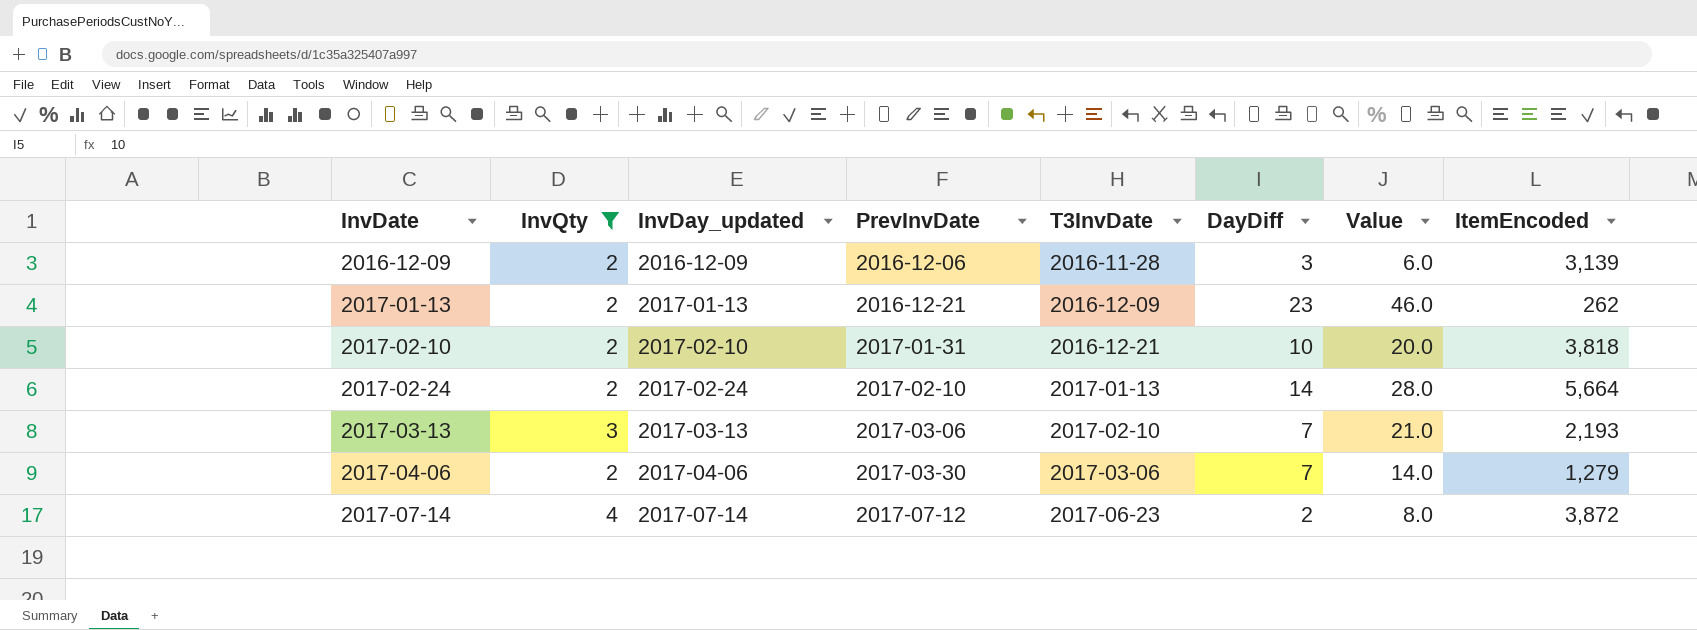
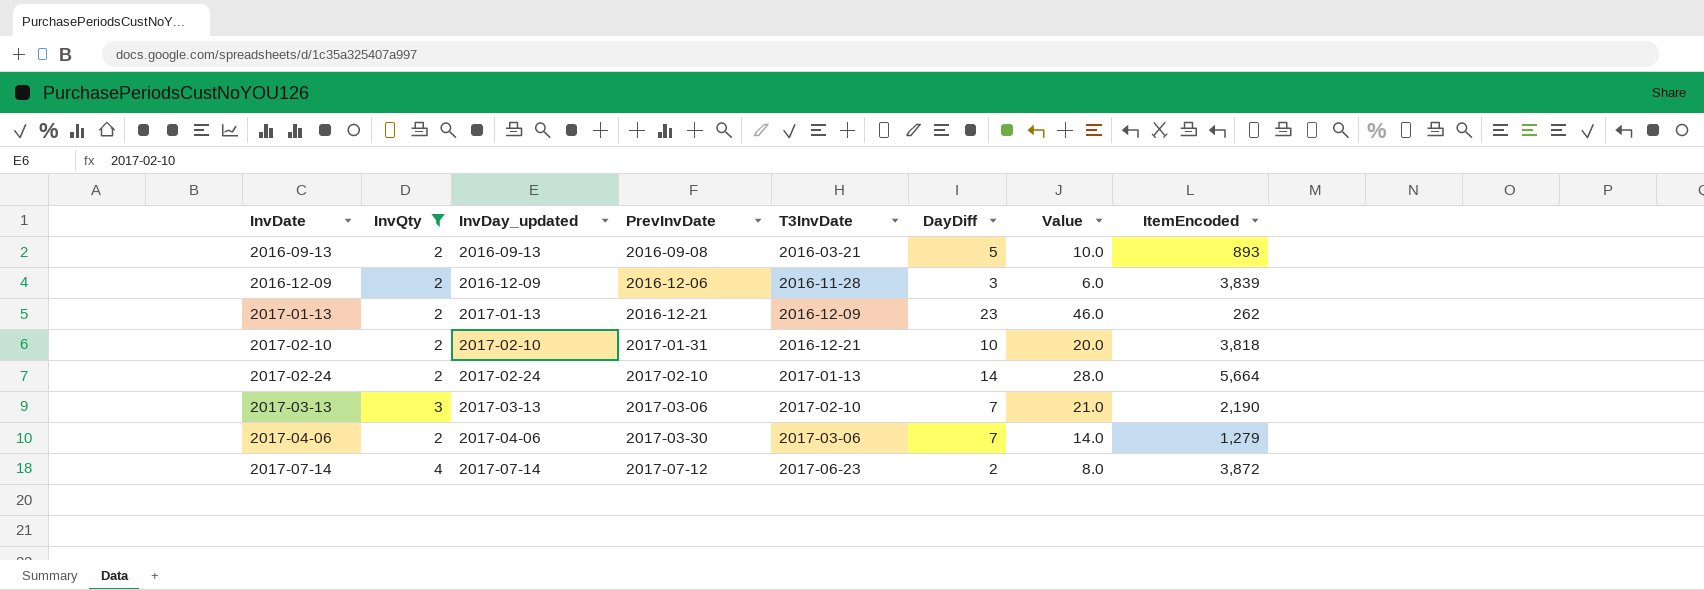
row 2016-09-13: none -> 2 | 2016-09-13 | 2016-09-08 | 2016-03-21 | 5 | 10.0 | 893
2016-12-09 | ItemEncoded: 3,139 -> 3,839
2017-03-13 | ItemEncoded: 2,193 -> 2,190

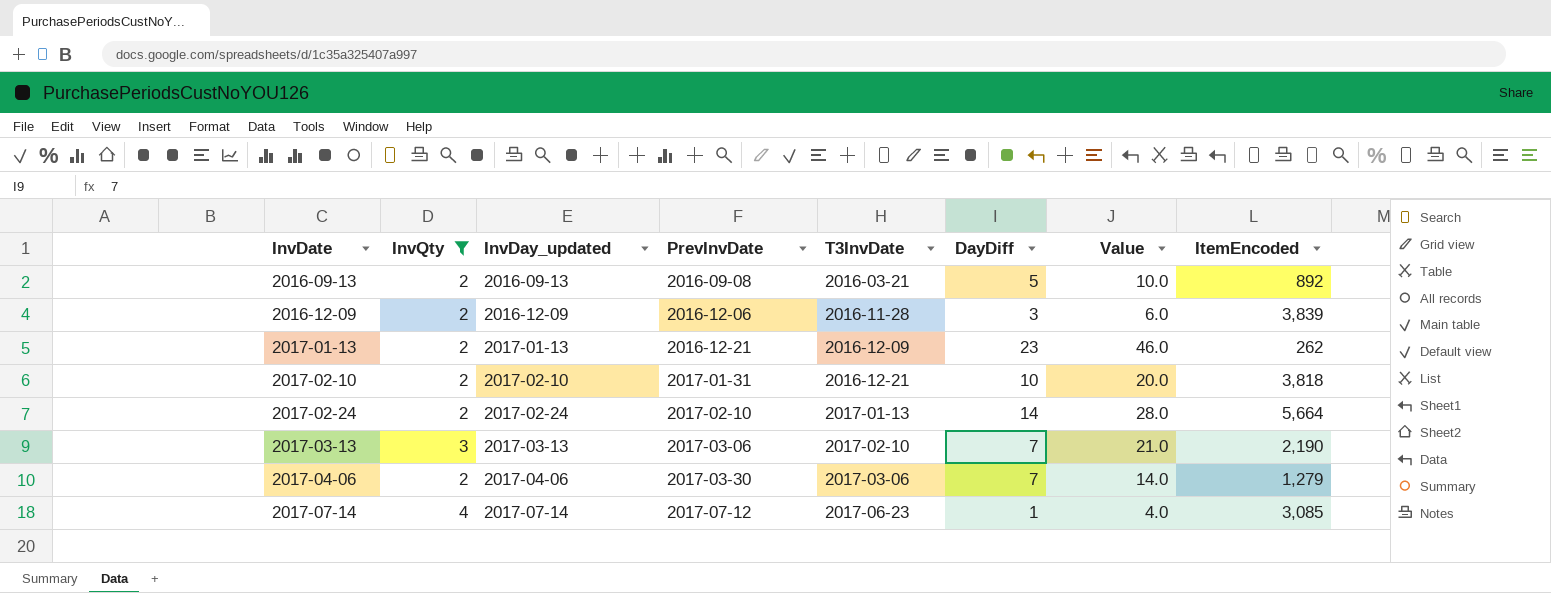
2016-09-13 | ItemEncoded: 893 -> 892
2017-07-14 | DayDiff: 2 -> 1
2017-07-14 | Value: 8.0 -> 4.0
2017-07-14 | ItemEncoded: 3,872 -> 3,085

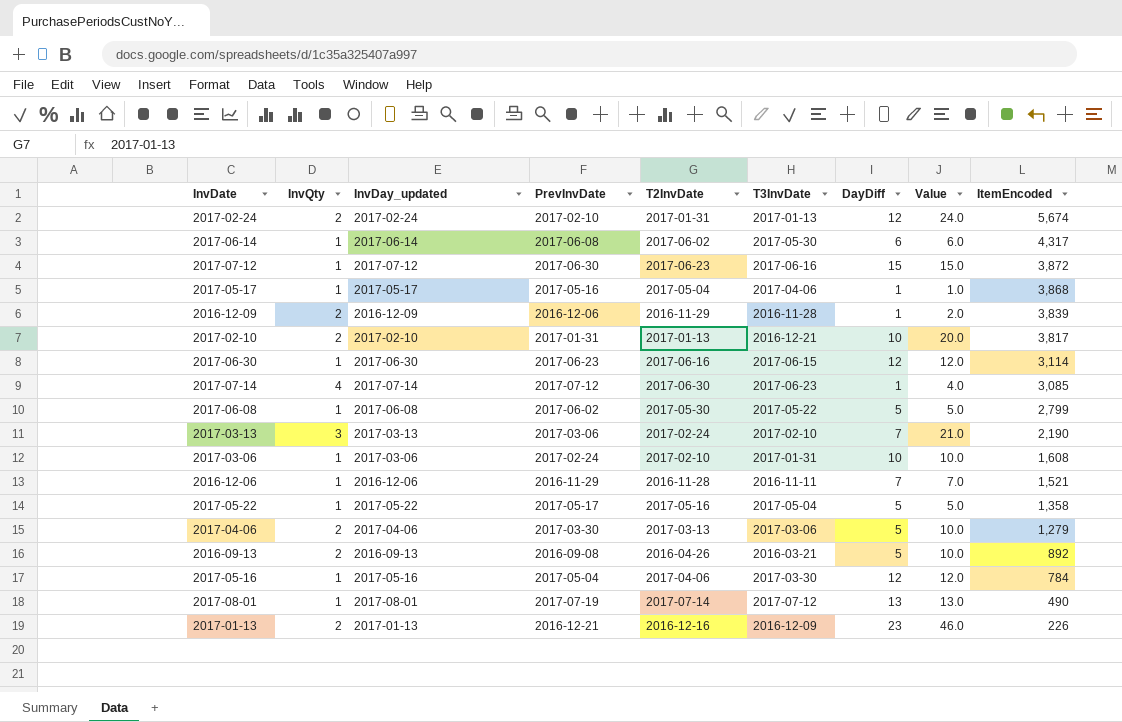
filter: InvQty != 1 -> none
row order: InvDate ascending -> ItemEncoded descending
column T2InvDate | position: none -> 5
2017-02-24 | DayDiff: 14 -> 12
2017-02-24 | Value: 28.0 -> 24.0
2017-02-24 | ItemEncoded: 5,664 -> 5,674
2016-12-09 | DayDiff: 3 -> 1
2016-12-09 | Value: 6.0 -> 2.0
2017-02-10 | ItemEncoded: 3,818 -> 3,817
2017-04-06 | DayDiff: 7 -> 5
2017-04-06 | Value: 14.0 -> 10.0
2017-01-13 | ItemEncoded: 262 -> 226

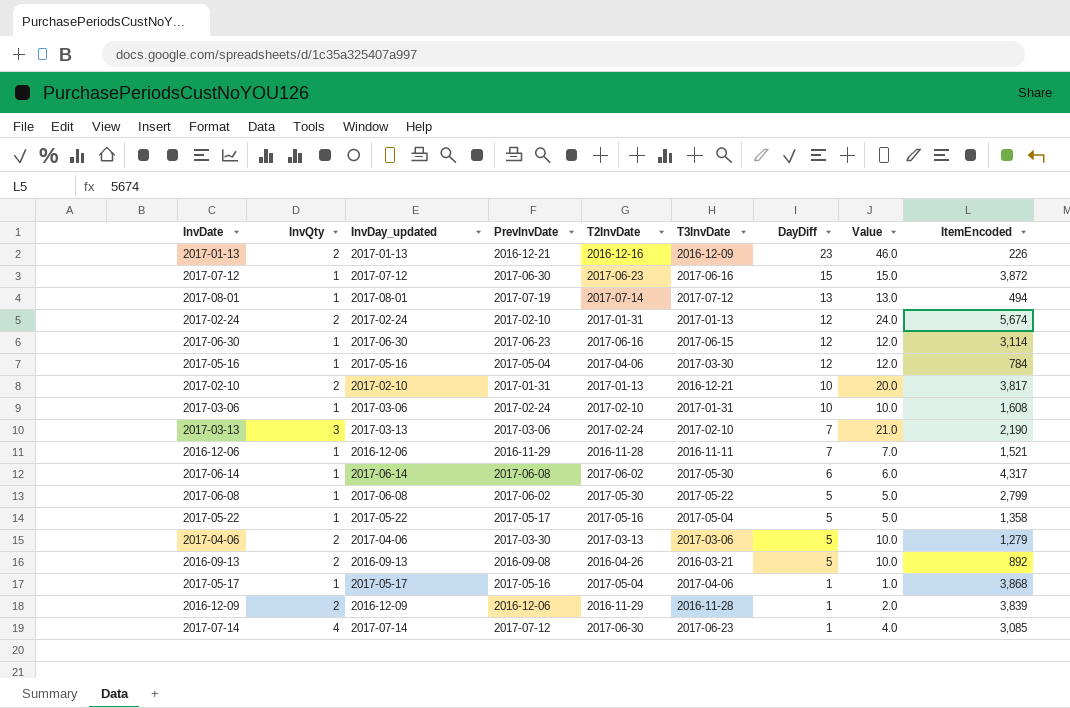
row order: ItemEncoded descending -> DayDiff descending
2017-08-01 | ItemEncoded: 490 -> 494

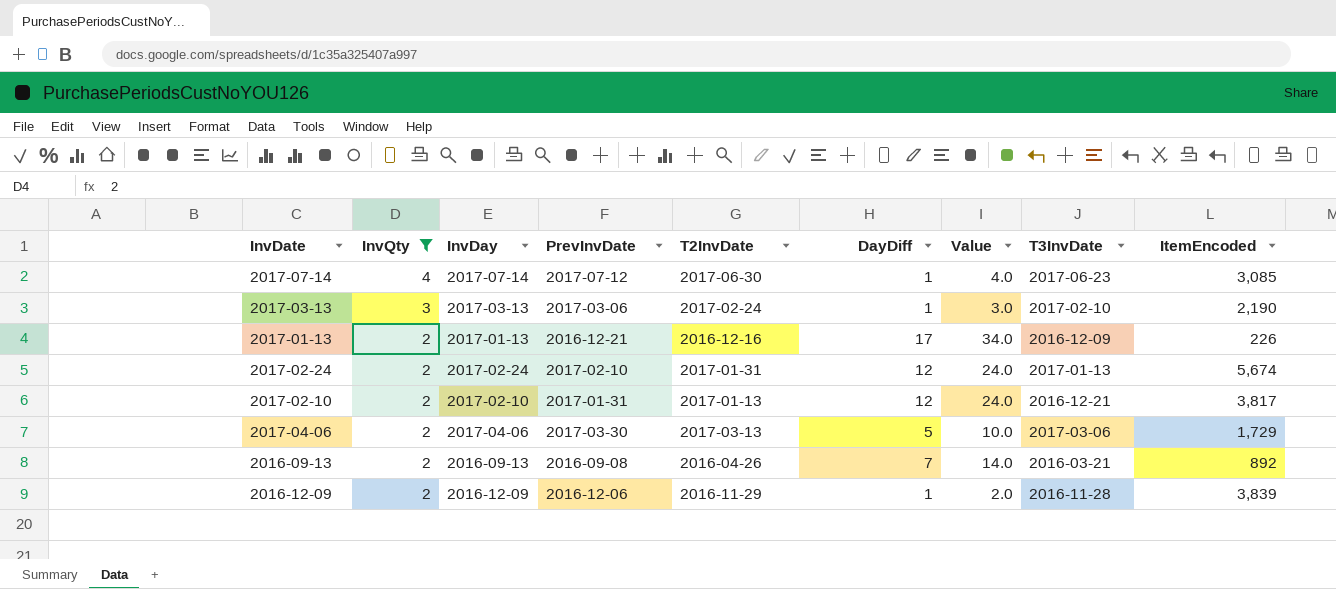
filter: none -> InvQty != 1
row order: DayDiff descending -> InvQty descending
column name: InvDay_updated -> InvDay
column T3InvDate | position: 6 -> 8
2017-03-13 | DayDiff: 7 -> 1
2017-03-13 | Value: 21.0 -> 3.0
2017-01-13 | DayDiff: 23 -> 17
2017-01-13 | Value: 46.0 -> 34.0
2017-02-10 | DayDiff: 10 -> 12
2017-02-10 | Value: 20.0 -> 24.0
2017-04-06 | ItemEncoded: 1,279 -> 1,729
2016-09-13 | DayDiff: 5 -> 7
2016-09-13 | Value: 10.0 -> 14.0

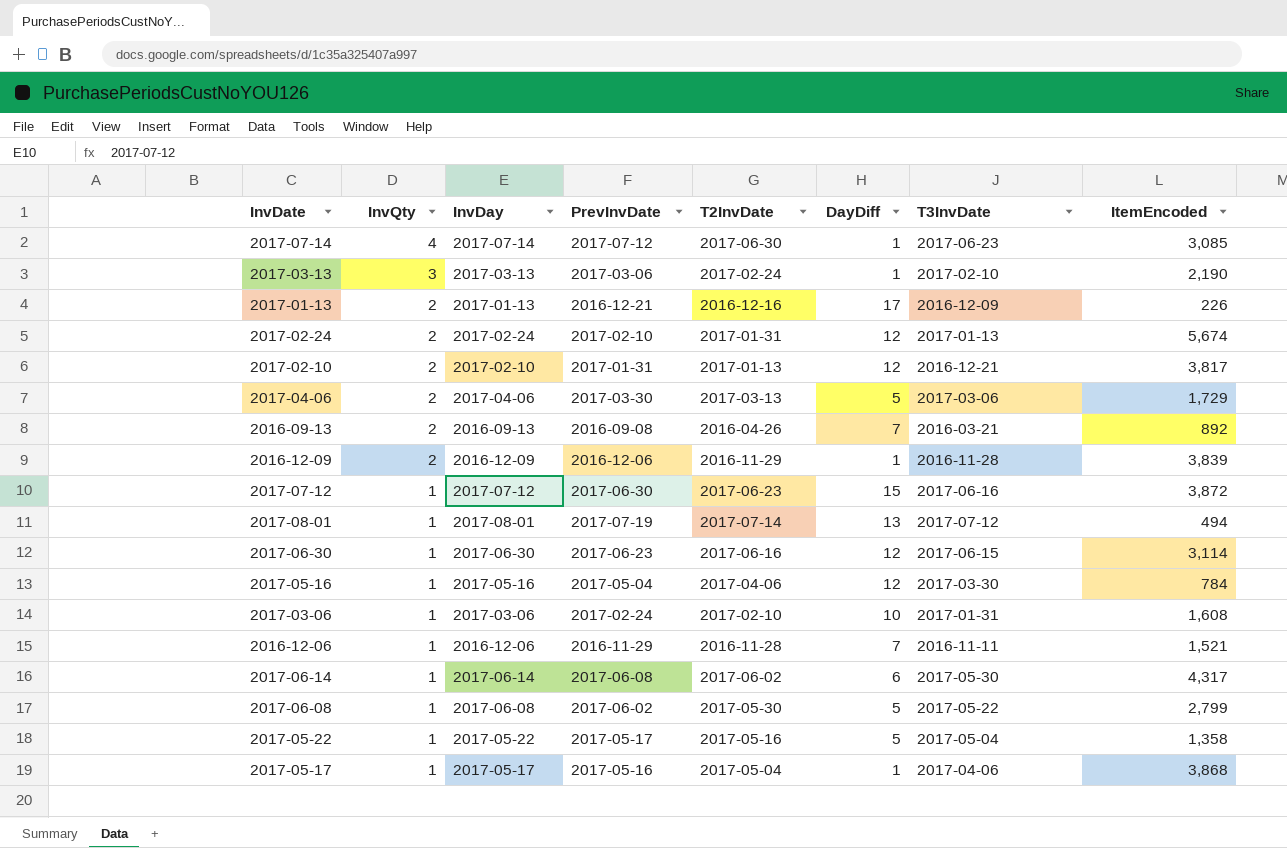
filter: InvQty != 1 -> none
column Value | formula: [InvQty] * [DayDiff] -> none

